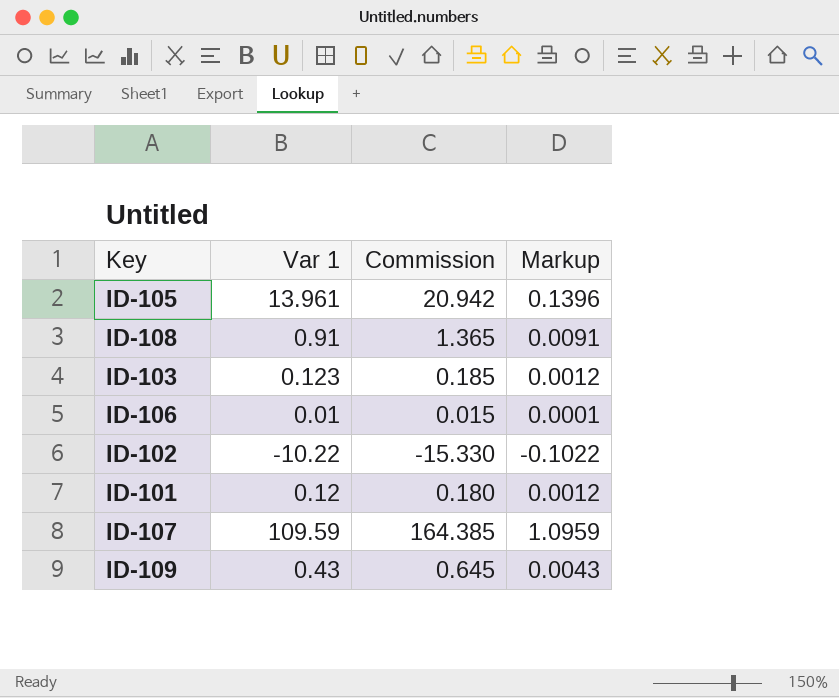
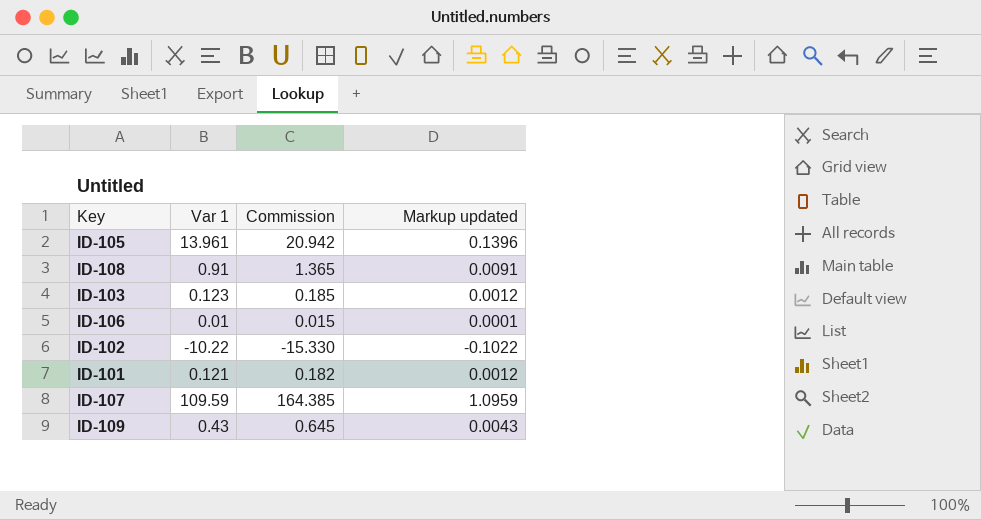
column name: Markup -> Markup updated
ID-101 | Var 1: 0.12 -> 0.121
ID-101 | Commission: 0.180 -> 0.182

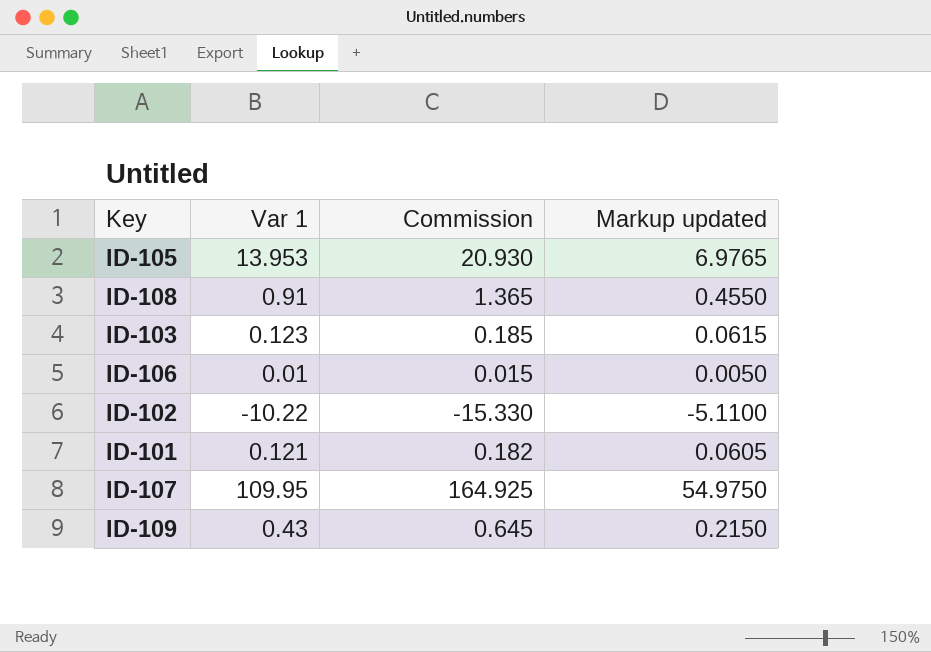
column Markup updated | formula: [Var 1] * 0.01 -> [Var 1] * 0.5
ID-105 | Var 1: 13.961 -> 13.953
ID-105 | Commission: 20.942 -> 20.930
ID-107 | Var 1: 109.59 -> 109.95
ID-107 | Commission: 164.385 -> 164.925

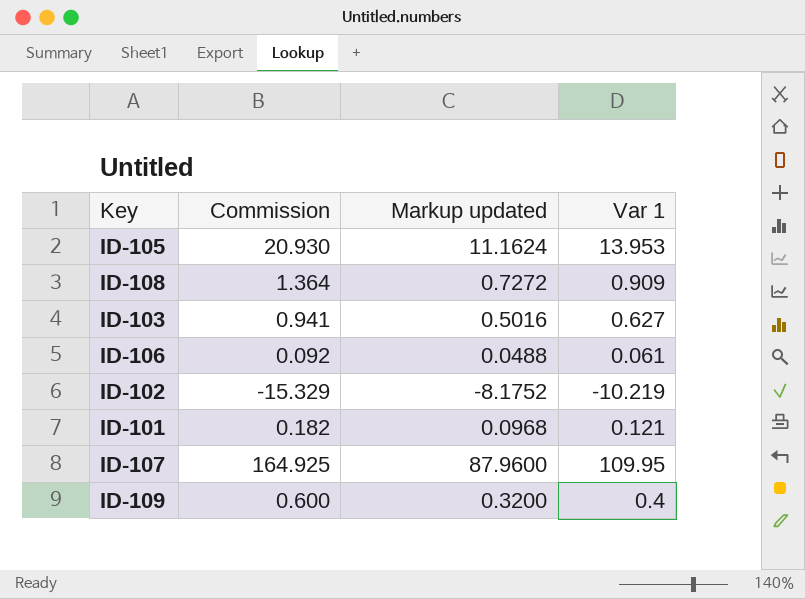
column Markup updated | formula: [Var 1] * 0.5 -> [Var 1] * 0.8
column Var 1 | position: 2 -> 4
ID-108 | Commission: 1.365 -> 1.364
ID-108 | Var 1: 0.91 -> 0.909
ID-103 | Commission: 0.185 -> 0.941
ID-103 | Var 1: 0.123 -> 0.627
ID-106 | Commission: 0.015 -> 0.092
ID-106 | Var 1: 0.01 -> 0.061
ID-102 | Commission: -15.330 -> -15.329
ID-102 | Var 1: -10.22 -> -10.219
ID-109 | Commission: 0.645 -> 0.600
ID-109 | Var 1: 0.43 -> 0.4

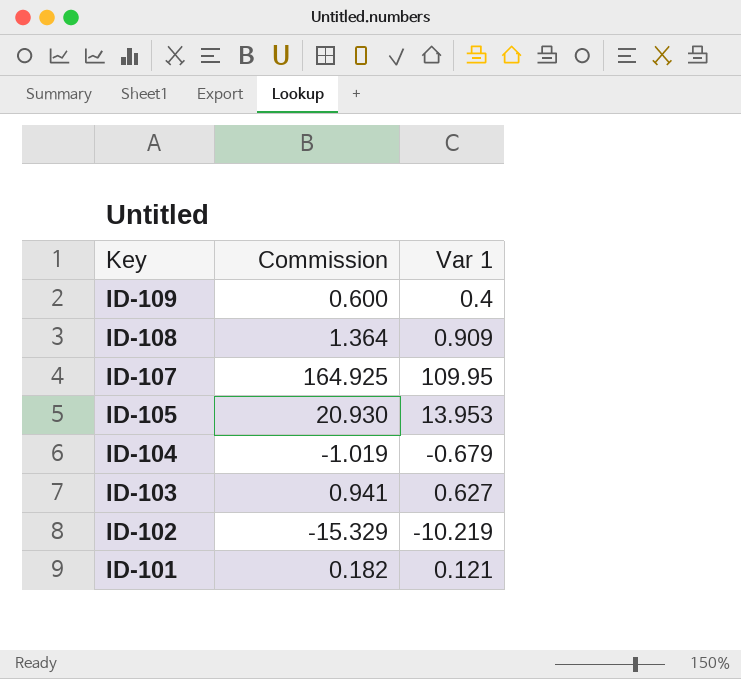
row order: none -> Key descending
column Markup updated | formula: [Var 1] * 0.8 -> none
row ID-106: 0.092 | 0.0488 | 0.061 -> none
row ID-104: none -> -1.019 | -0.679

